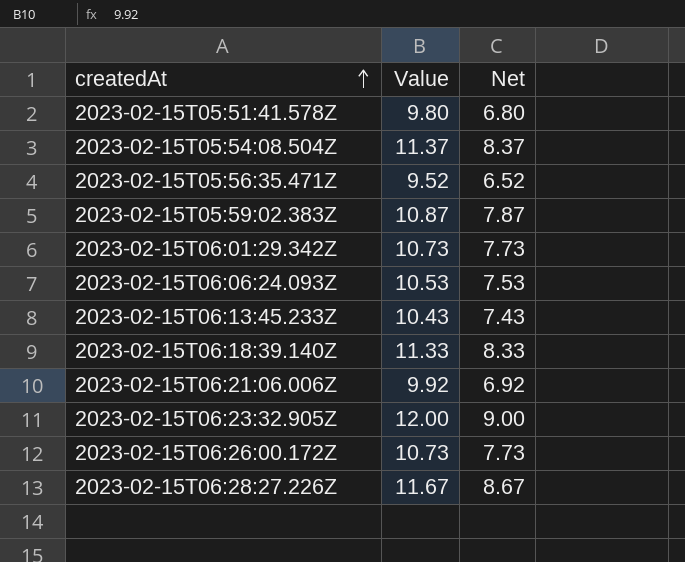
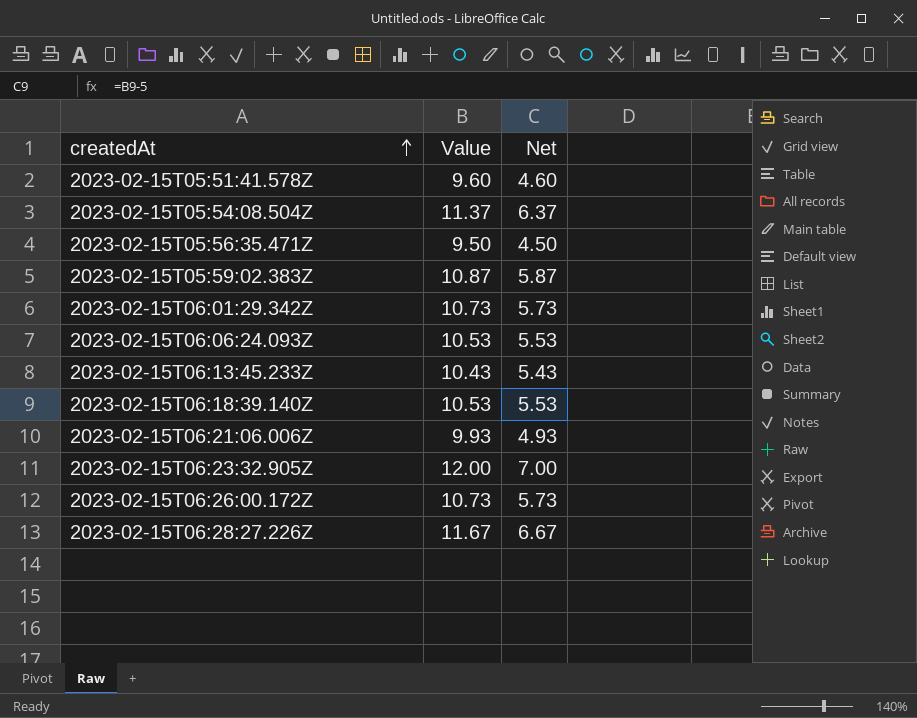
column Net | formula: [Value] - 3 -> [Value] - 5
2023-02-15T05:51:41.578Z | Value: 9.80 -> 9.60
2023-02-15T05:56:35.471Z | Value: 9.52 -> 9.50
2023-02-15T06:18:39.140Z | Value: 11.33 -> 10.53
2023-02-15T06:21:06.006Z | Value: 9.92 -> 9.93

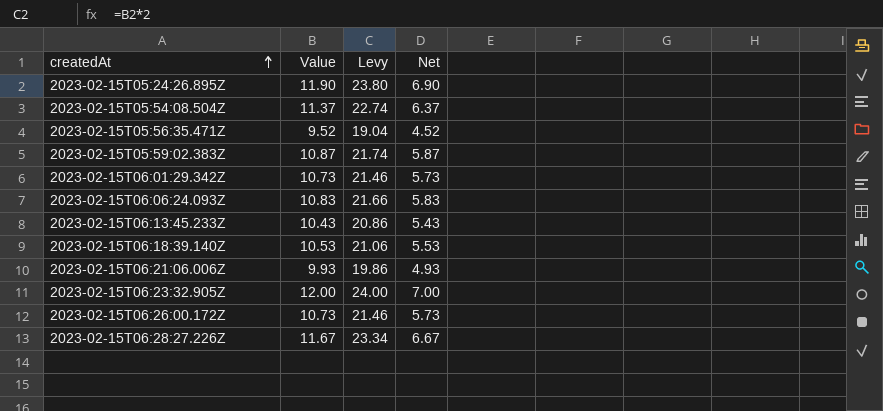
column Levy | formula: none -> [Value] * 2
row 2023-02-15T05:51:41.578Z: 9.60 | 4.60 -> none
row 2023-02-15T05:24:26.895Z: none -> 11.90 | 23.80 | 6.90
2023-02-15T05:56:35.471Z | Value: 9.50 -> 9.52
2023-02-15T05:56:35.471Z | Net: 4.50 -> 4.52
2023-02-15T06:06:24.093Z | Value: 10.53 -> 10.83
2023-02-15T06:06:24.093Z | Net: 5.53 -> 5.83

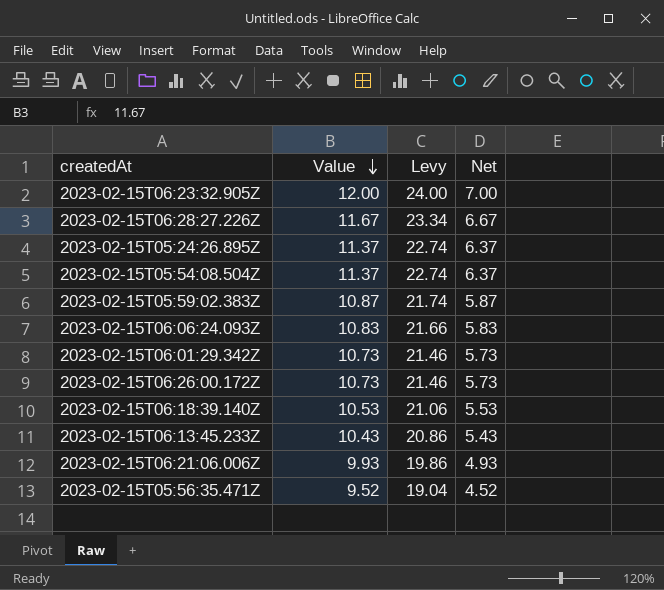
row order: createdAt ascending -> Value descending
2023-02-15T05:24:26.895Z | Value: 11.90 -> 11.37
2023-02-15T05:24:26.895Z | Levy: 23.80 -> 22.74
2023-02-15T05:24:26.895Z | Net: 6.90 -> 6.37

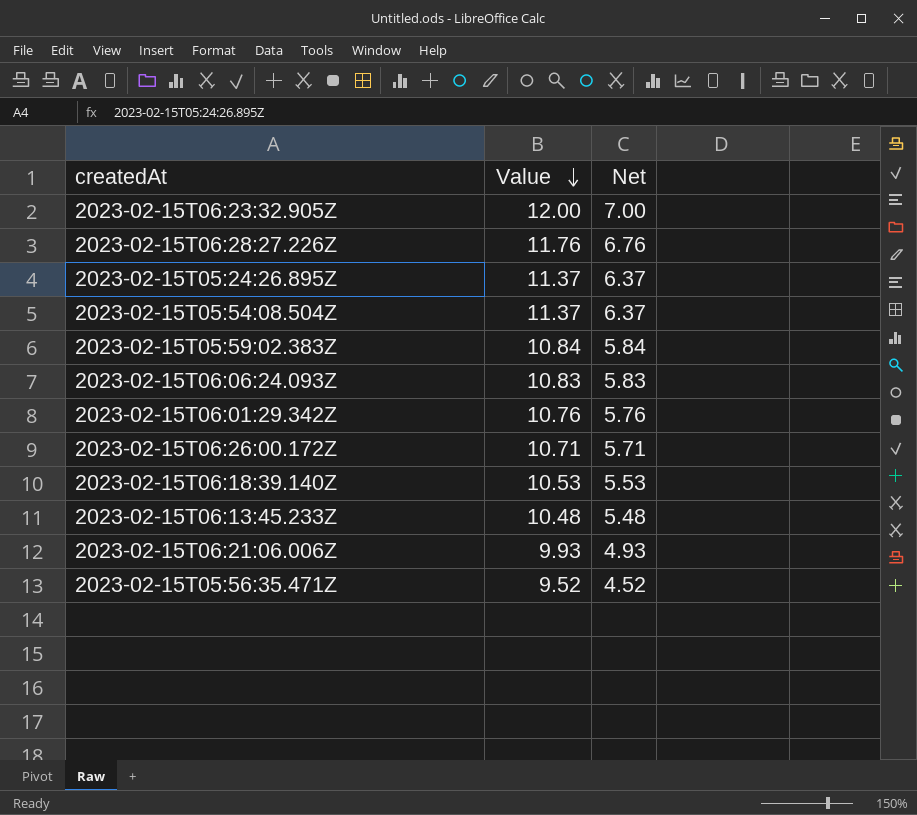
column Levy | formula: [Value] * 2 -> none
2023-02-15T06:28:27.226Z | Value: 11.67 -> 11.76
2023-02-15T06:28:27.226Z | Net: 6.67 -> 6.76
2023-02-15T05:59:02.383Z | Value: 10.87 -> 10.84
2023-02-15T05:59:02.383Z | Net: 5.87 -> 5.84
2023-02-15T06:01:29.342Z | Value: 10.73 -> 10.76
2023-02-15T06:01:29.342Z | Net: 5.73 -> 5.76
2023-02-15T06:26:00.172Z | Value: 10.73 -> 10.71
2023-02-15T06:26:00.172Z | Net: 5.73 -> 5.71
2023-02-15T06:13:45.233Z | Value: 10.43 -> 10.48
2023-02-15T06:13:45.233Z | Net: 5.43 -> 5.48

